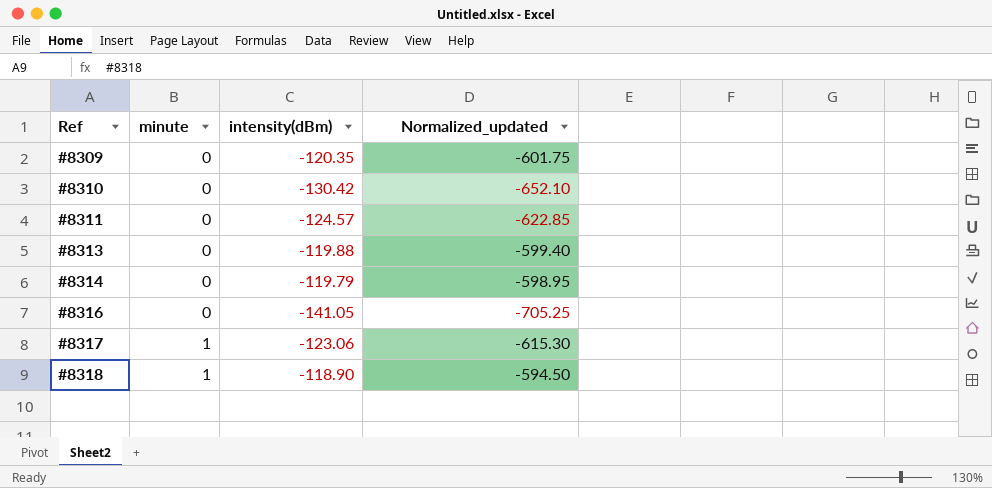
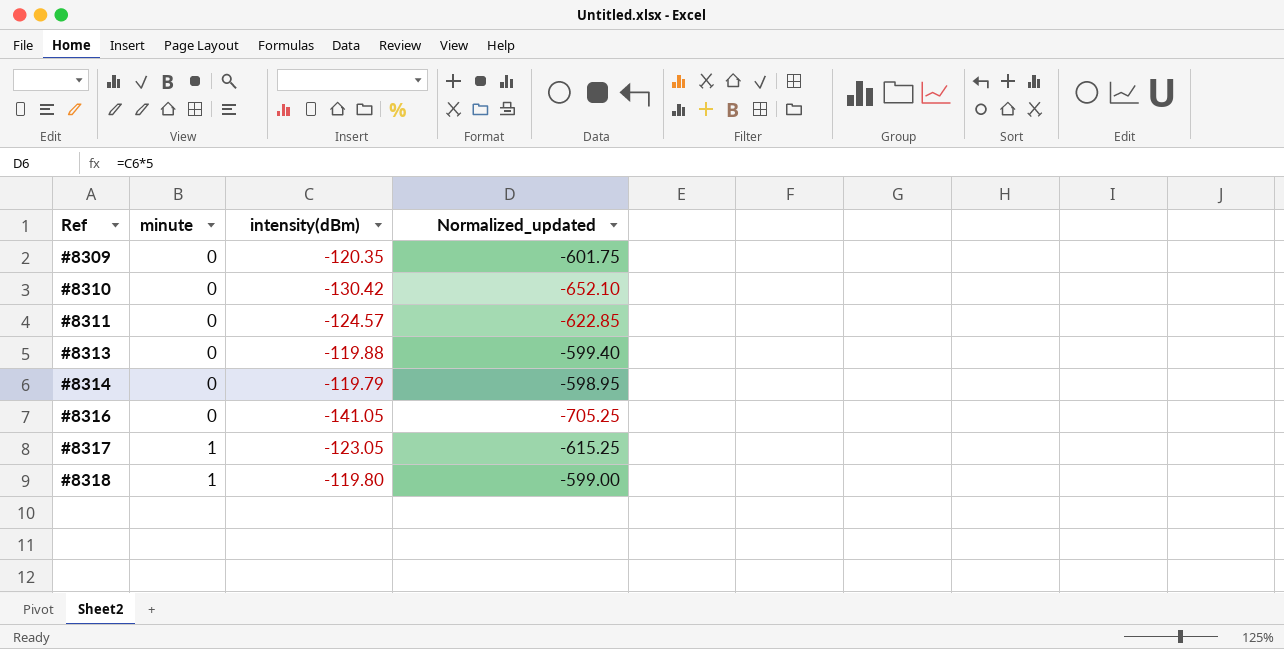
#8317 | intensity(dBm): -123.06 -> -123.05
#8317 | Normalized_updated: -615.30 -> -615.25
#8318 | intensity(dBm): -118.90 -> -119.80
#8318 | Normalized_updated: -594.50 -> -599.00

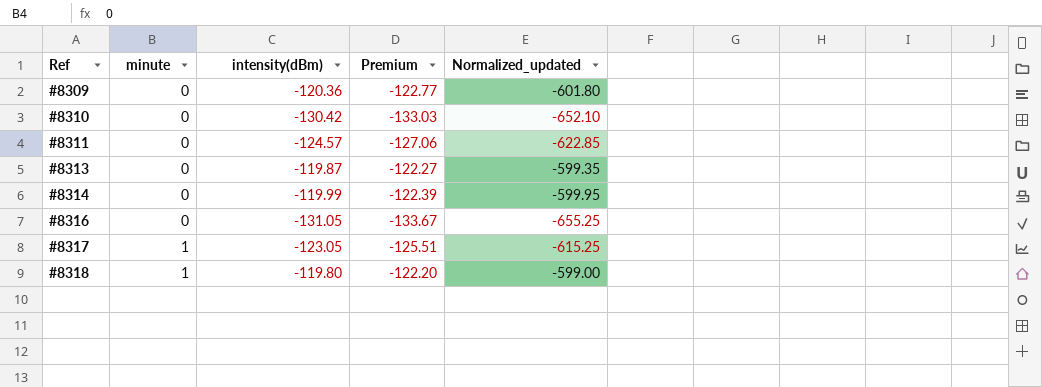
column Premium | formula: none -> [intensity(dBm)] * 1.02
#8309 | intensity(dBm): -120.35 -> -120.36
#8309 | Normalized_updated: -601.75 -> -601.80
#8313 | intensity(dBm): -119.88 -> -119.87
#8313 | Normalized_updated: -599.40 -> -599.35
#8314 | intensity(dBm): -119.79 -> -119.99
#8314 | Normalized_updated: -598.95 -> -599.95
#8316 | intensity(dBm): -141.05 -> -131.05
#8316 | Normalized_updated: -705.25 -> -655.25

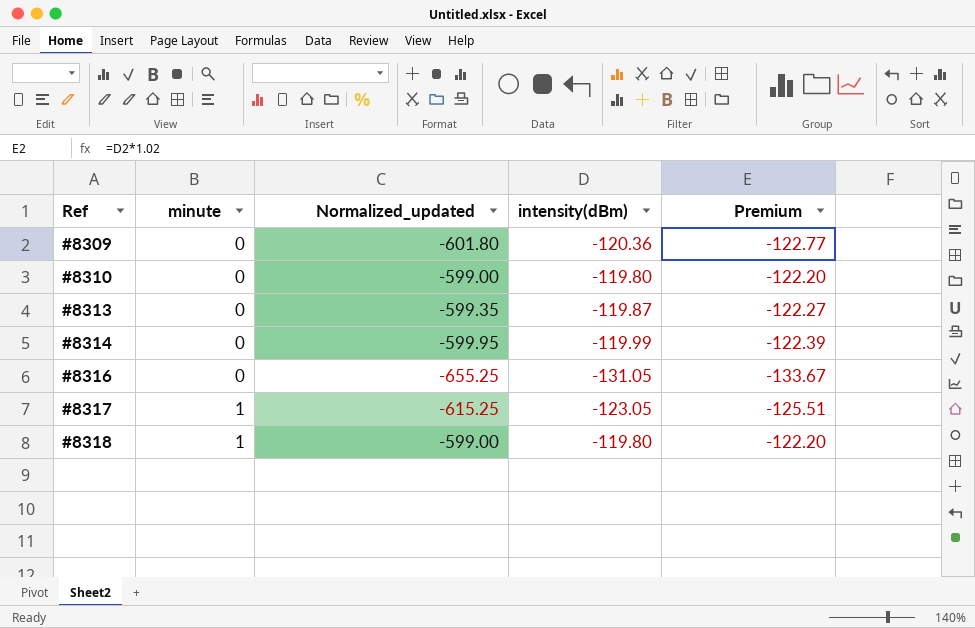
column Normalized_updated | position: 5 -> 3
row #8311: 0 | -124.57 | -127.06 | -622.85 -> none
#8310 | Normalized_updated: -652.10 -> -599.00
#8310 | intensity(dBm): -130.42 -> -119.80
#8310 | Premium: -133.03 -> -122.20

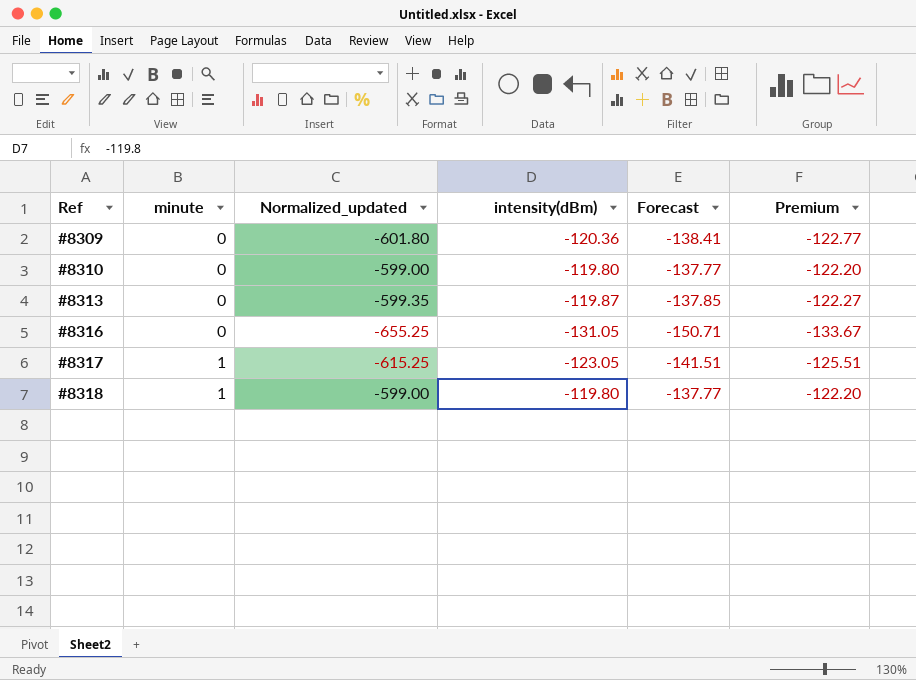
column Forecast | formula: none -> [intensity(dBm)] * 1.15
row #8314: 0 | -599.95 | -119.99 | -122.39 -> none

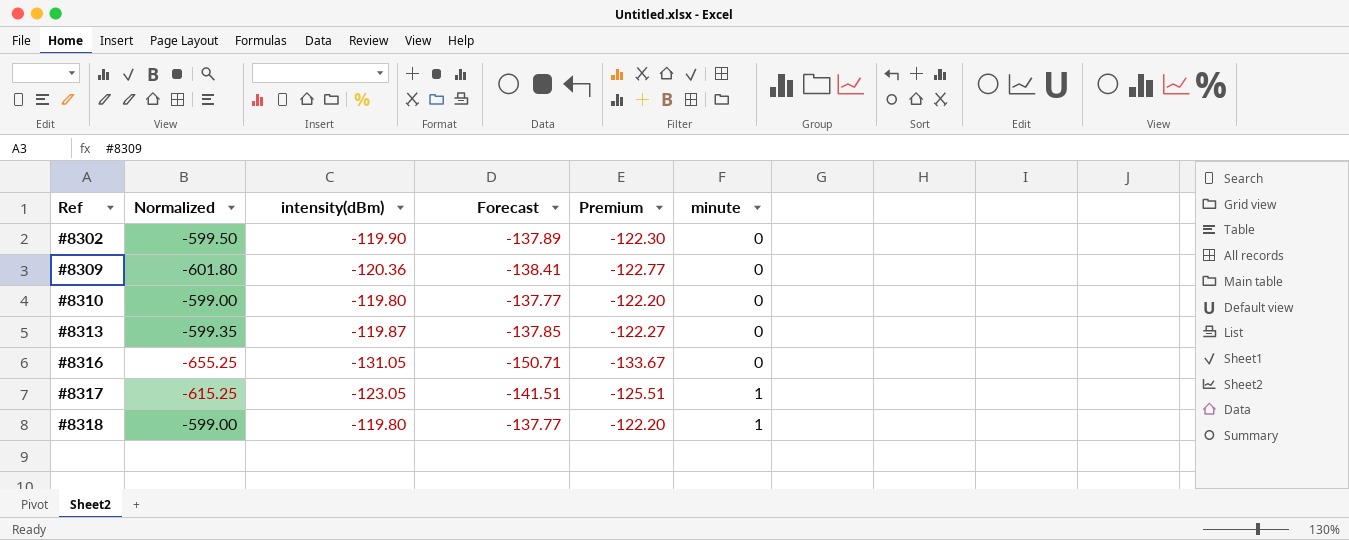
column name: Normalized_updated -> Normalized
column minute | position: 2 -> 6
row #8302: none -> -599.50 | -119.90 | -137.89 | -122.30 | 0

